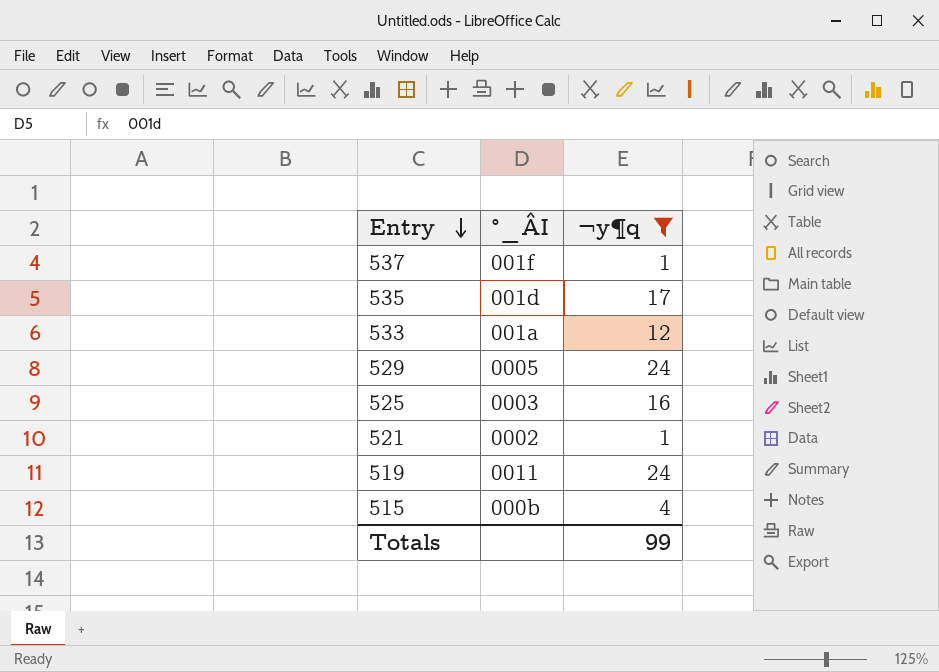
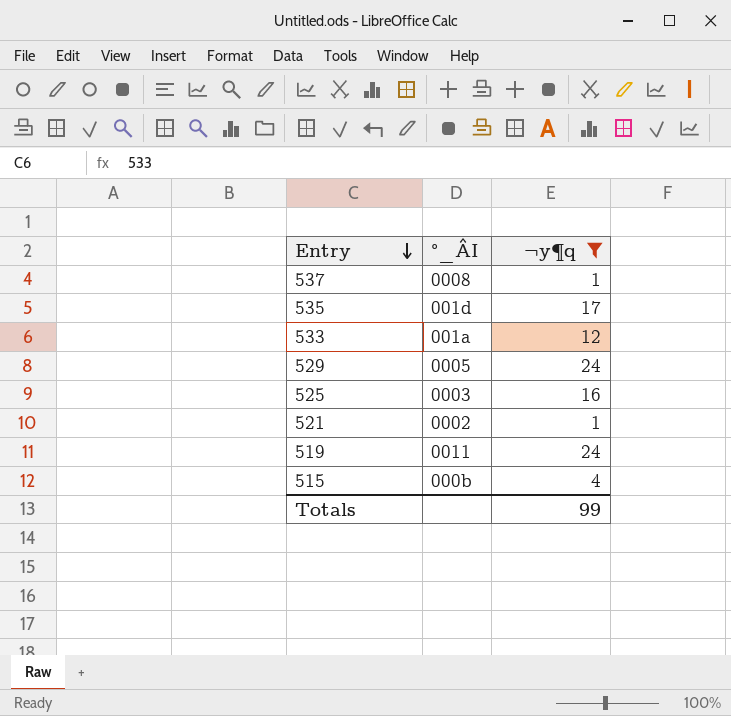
537 | °_ÂI: 001f -> 0008

